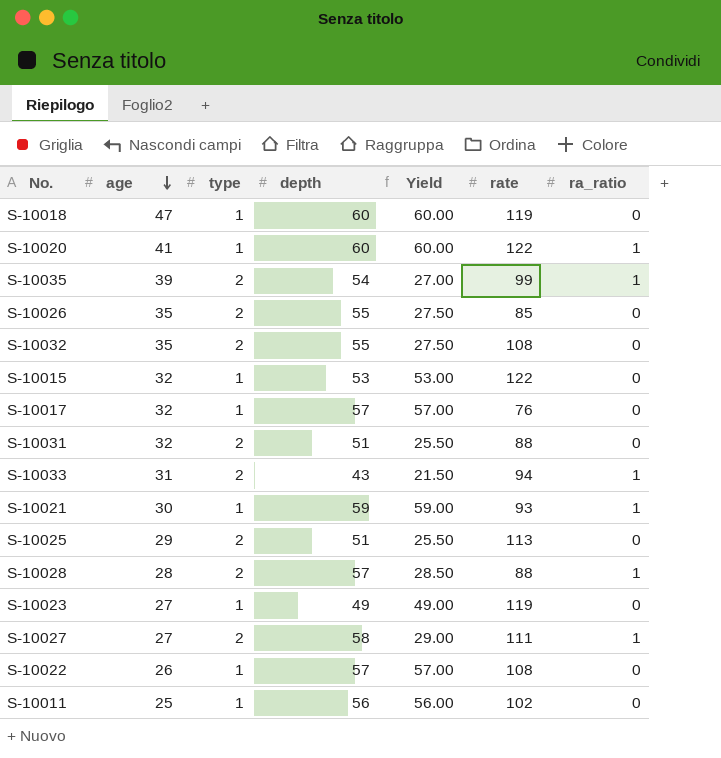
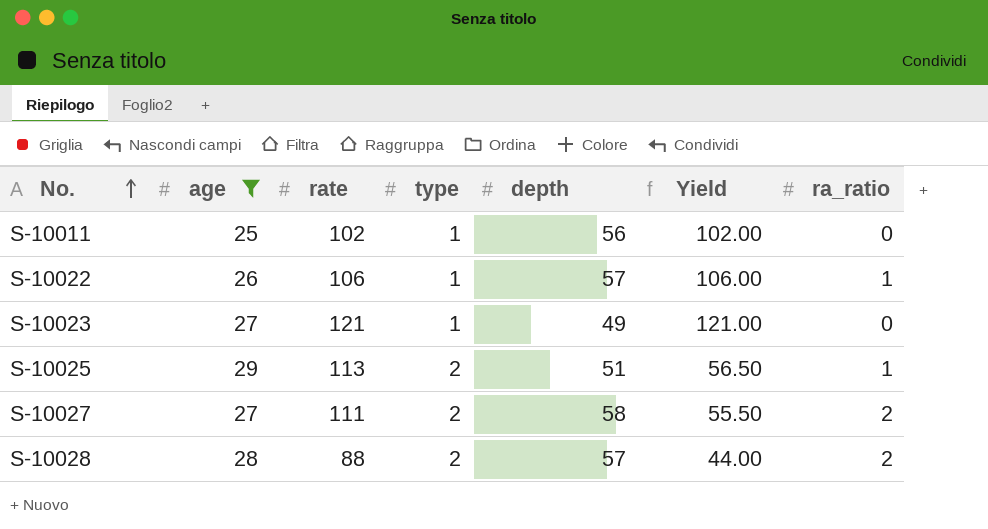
filter: none -> age <= 29
row order: age descending -> No. ascending
column rate | position: 6 -> 3
column Yield | formula: [depth] / [type] -> [rate] / [type]
S-10022 | rate: 108 -> 106
S-10022 | ra_ratio: 0 -> 1
S-10023 | rate: 119 -> 121
S-10025 | ra_ratio: 0 -> 1
S-10027 | ra_ratio: 1 -> 2
S-10028 | ra_ratio: 1 -> 2

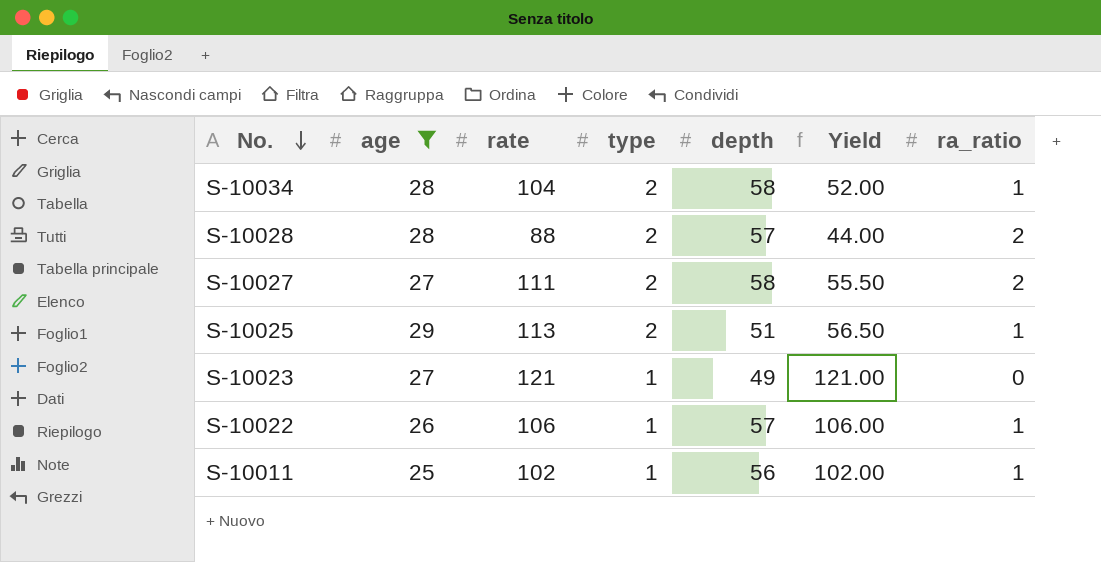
row order: No. ascending -> No. descending
row S-10034: none -> 28 | 104 | 2 | 58 | 52.00 | 1
S-10011 | ra_ratio: 0 -> 1

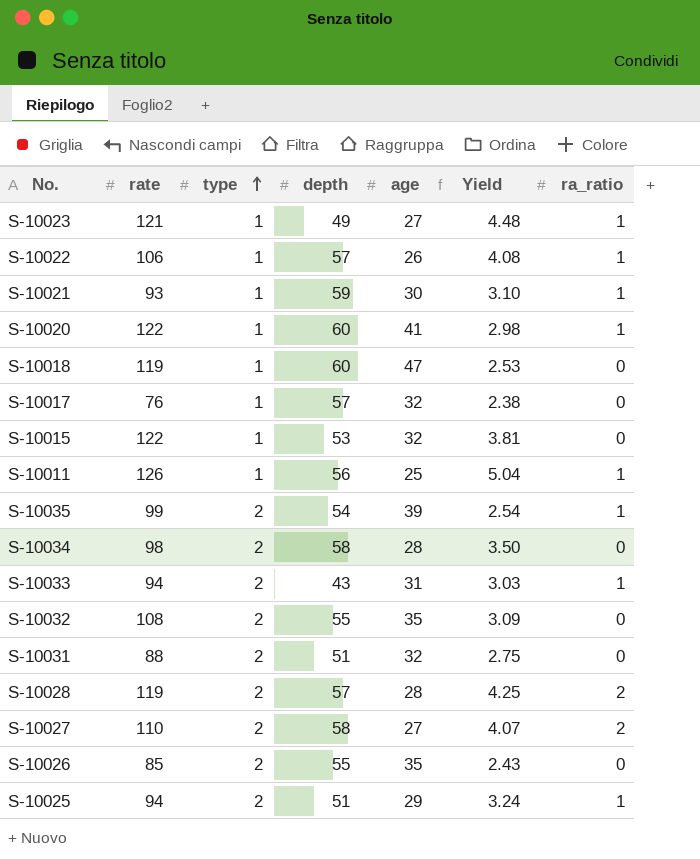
filter: age <= 29 -> none
row order: No. descending -> type ascending
column age | position: 2 -> 5
column Yield | formula: [rate] / [type] -> [rate] / [age]
S-10023 | ra_ratio: 0 -> 1
S-10011 | rate: 102 -> 126
S-10034 | rate: 104 -> 98
S-10034 | ra_ratio: 1 -> 0
S-10028 | rate: 88 -> 119
S-10027 | rate: 111 -> 110
S-10025 | rate: 113 -> 94

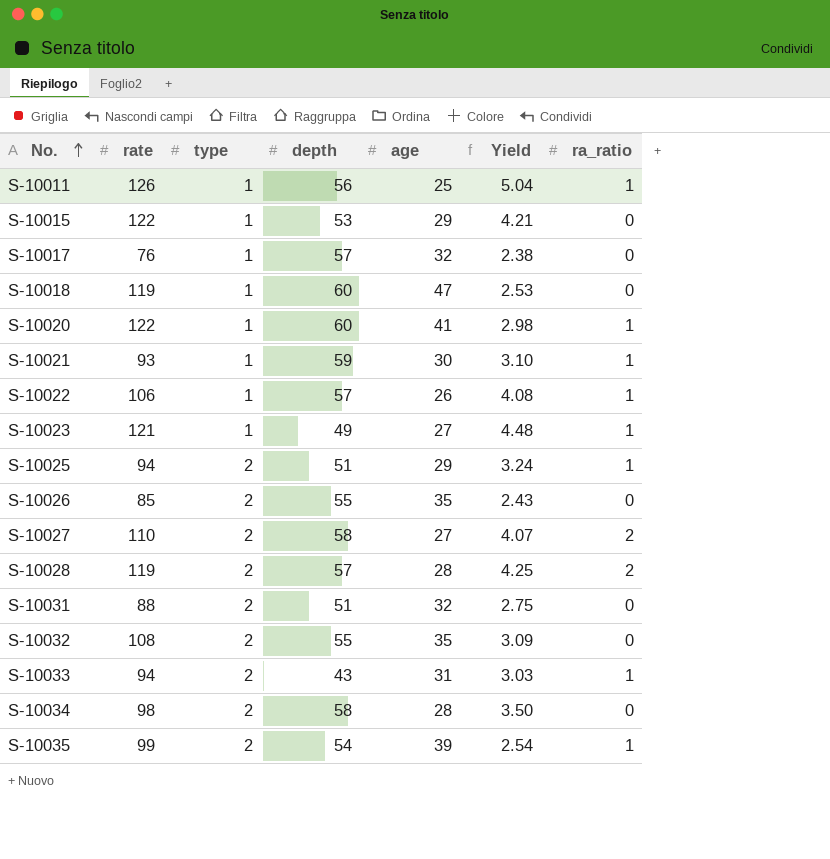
row order: type ascending -> No. ascending
S-10015 | age: 32 -> 29
S-10015 | Yield: 3.81 -> 4.21

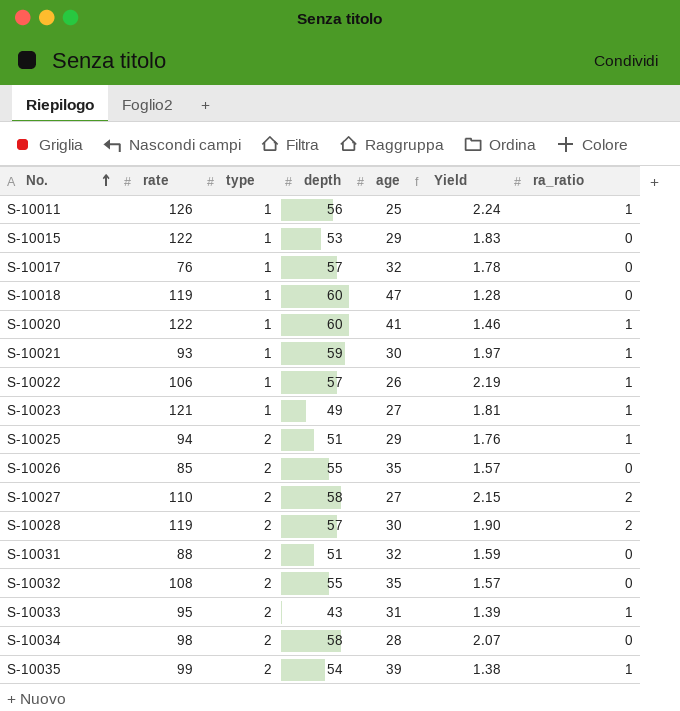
column Yield | formula: [rate] / [age] -> [depth] / [age]
S-10028 | age: 28 -> 30
S-10033 | rate: 94 -> 95

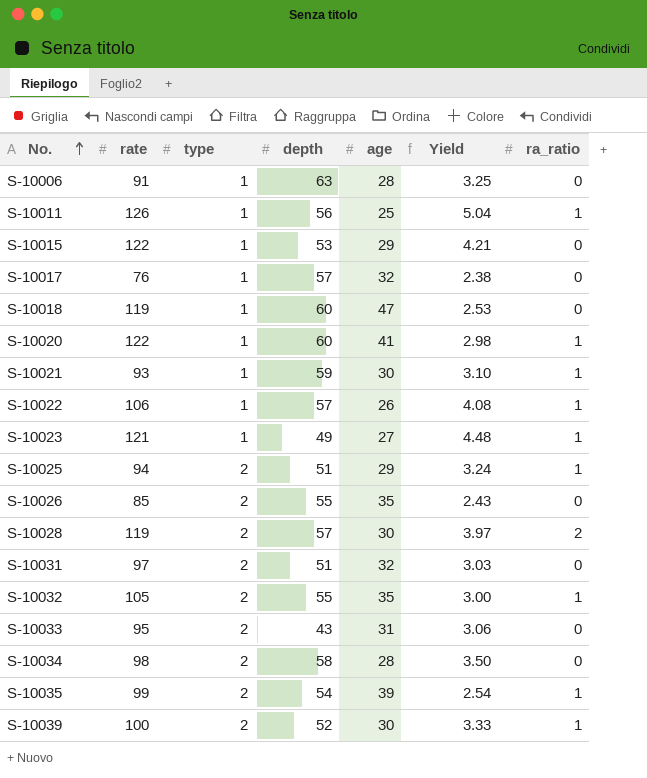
column Yield | formula: [depth] / [age] -> [rate] / [age]
row S-10027: 110 | 2 | 58 | 27 | 2.15 | 2 -> none
row S-10006: none -> 91 | 1 | 63 | 28 | 3.25 | 0
S-10031 | rate: 88 -> 97
S-10032 | rate: 108 -> 105
S-10032 | ra_ratio: 0 -> 1
S-10033 | ra_ratio: 1 -> 0
row S-10039: none -> 100 | 2 | 52 | 30 | 3.33 | 1

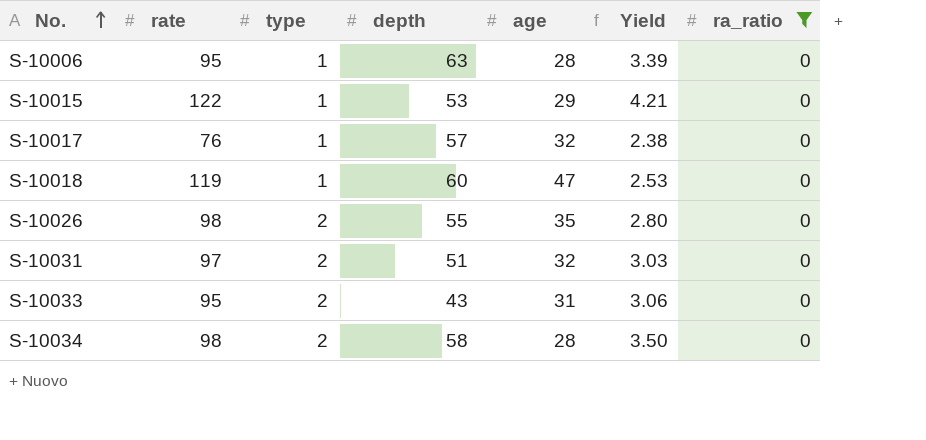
filter: none -> ra_ratio = 0
S-10006 | rate: 91 -> 95
S-10006 | Yield: 3.25 -> 3.39
S-10026 | rate: 85 -> 98
S-10026 | Yield: 2.43 -> 2.80

